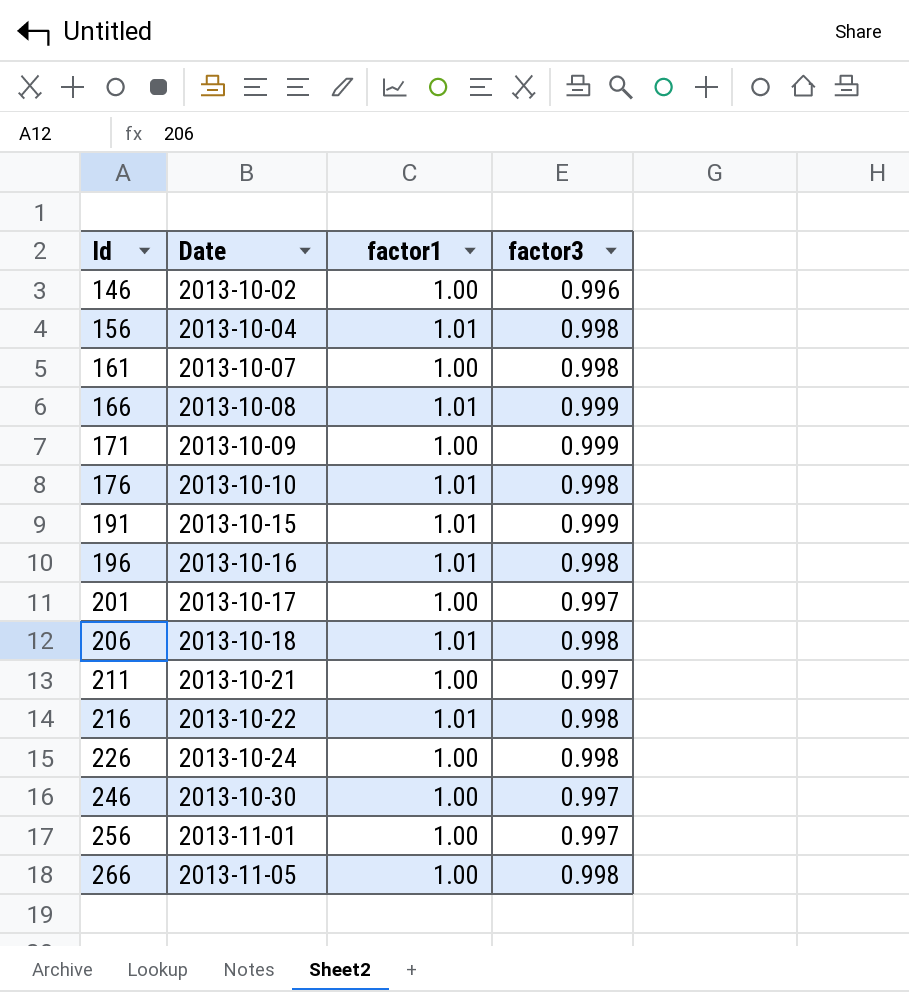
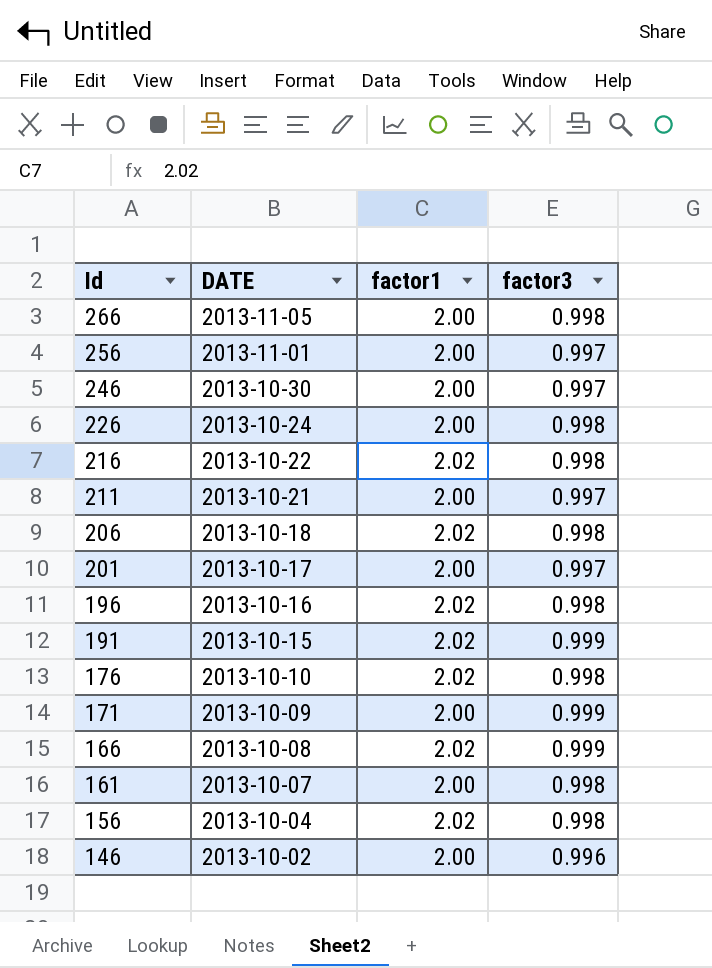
row order: Id ascending -> Id descending
column name: Date -> DATE
266 | factor1: 1.00 -> 2.00
256 | factor1: 1.00 -> 2.00
246 | factor1: 1.00 -> 2.00
226 | factor1: 1.00 -> 2.00
216 | factor1: 1.01 -> 2.02
211 | factor1: 1.00 -> 2.00
206 | factor1: 1.01 -> 2.02
201 | factor1: 1.00 -> 2.00
196 | factor1: 1.01 -> 2.02
191 | factor1: 1.01 -> 2.02
176 | factor1: 1.01 -> 2.02
171 | factor1: 1.00 -> 2.00
166 | factor1: 1.01 -> 2.02
161 | factor1: 1.00 -> 2.00
156 | factor1: 1.01 -> 2.02
146 | factor1: 1.00 -> 2.00

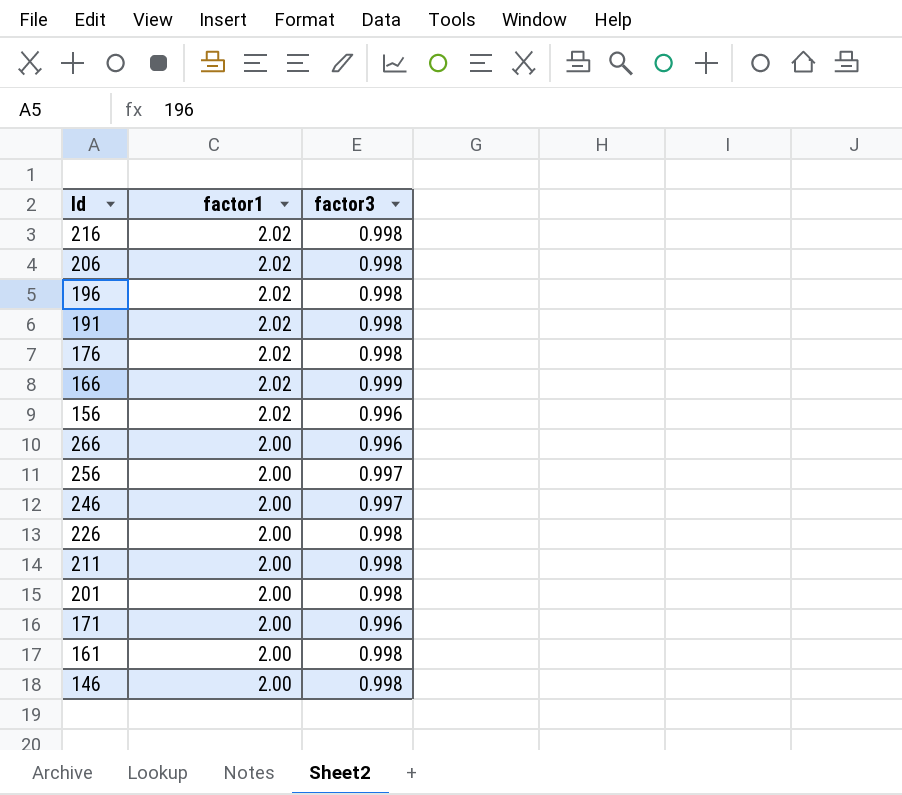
row order: Id descending -> factor1 descending
column DATE | position: 2 -> none
191 | factor3: 0.999 -> 0.998
156 | factor3: 0.998 -> 0.996
266 | factor3: 0.998 -> 0.996
211 | factor3: 0.997 -> 0.998
201 | factor3: 0.997 -> 0.998
171 | factor3: 0.999 -> 0.996
146 | factor3: 0.996 -> 0.998

